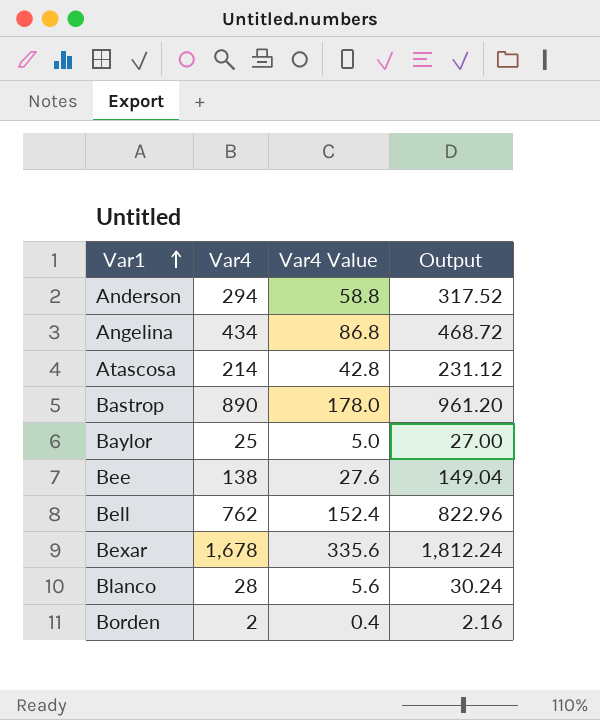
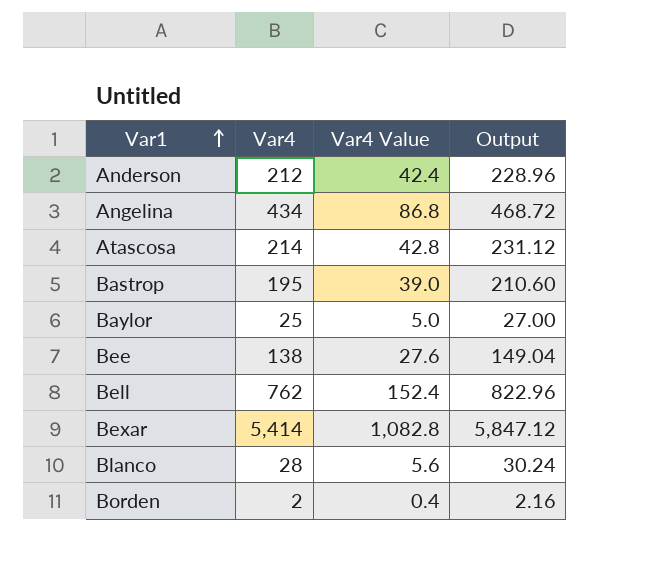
Anderson | Var4: 294 -> 212
Anderson | Var4 Value: 58.8 -> 42.4
Anderson | Output: 317.52 -> 228.96
Bastrop | Var4: 890 -> 195
Bastrop | Var4 Value: 178.0 -> 39.0
Bastrop | Output: 961.20 -> 210.60
Bexar | Var4: 1,678 -> 5,414
Bexar | Var4 Value: 335.6 -> 1,082.8
Bexar | Output: 1,812.24 -> 5,847.12

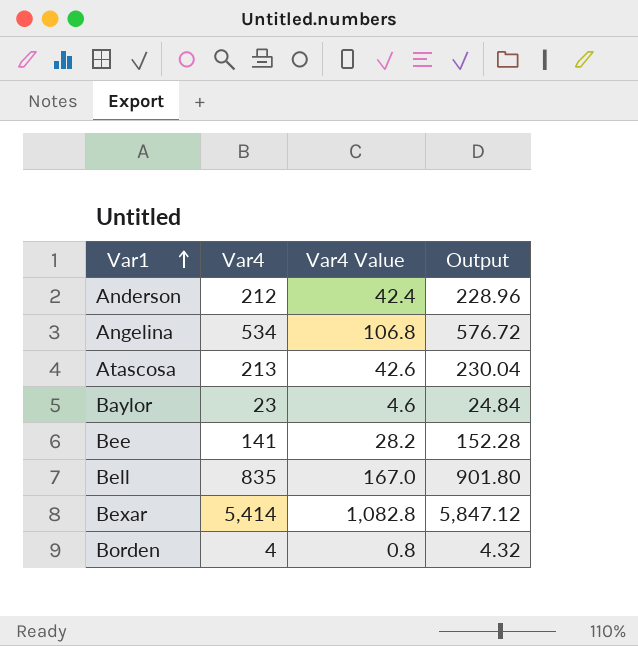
row Bastrop: 195 | 39.0 | 210.60 -> none
row Blanco: 28 | 5.6 | 30.24 -> none
Angelina | Var4: 434 -> 534
Angelina | Var4 Value: 86.8 -> 106.8
Angelina | Output: 468.72 -> 576.72
Atascosa | Var4: 214 -> 213
Atascosa | Var4 Value: 42.8 -> 42.6
Atascosa | Output: 231.12 -> 230.04
Baylor | Var4: 25 -> 23
Baylor | Var4 Value: 5.0 -> 4.6
Baylor | Output: 27.00 -> 24.84
Bee | Var4: 138 -> 141
Bee | Var4 Value: 27.6 -> 28.2
Bee | Output: 149.04 -> 152.28
Bell | Var4: 762 -> 835
Bell | Var4 Value: 152.4 -> 167.0
Bell | Output: 822.96 -> 901.80
Borden | Var4: 2 -> 4
Borden | Var4 Value: 0.4 -> 0.8
Borden | Output: 2.16 -> 4.32

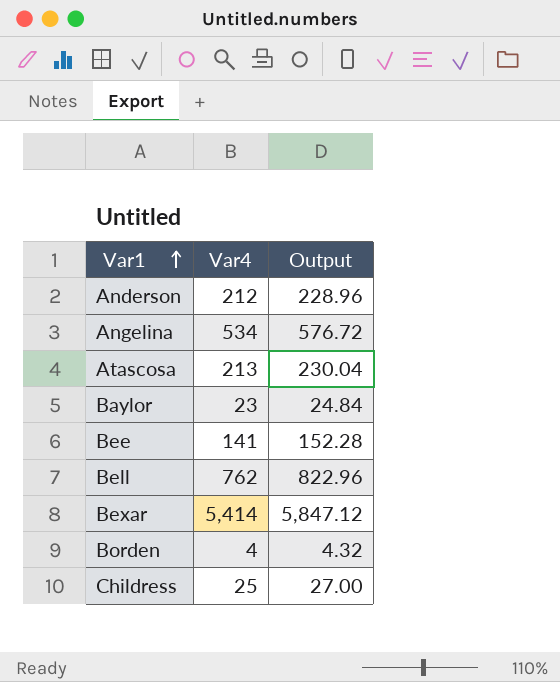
column Var4 Value | formula: [Var4] * 0.2 -> none
Bell | Var4: 835 -> 762
Bell | Output: 901.80 -> 822.96
row Childress: none -> 25 | 27.00

